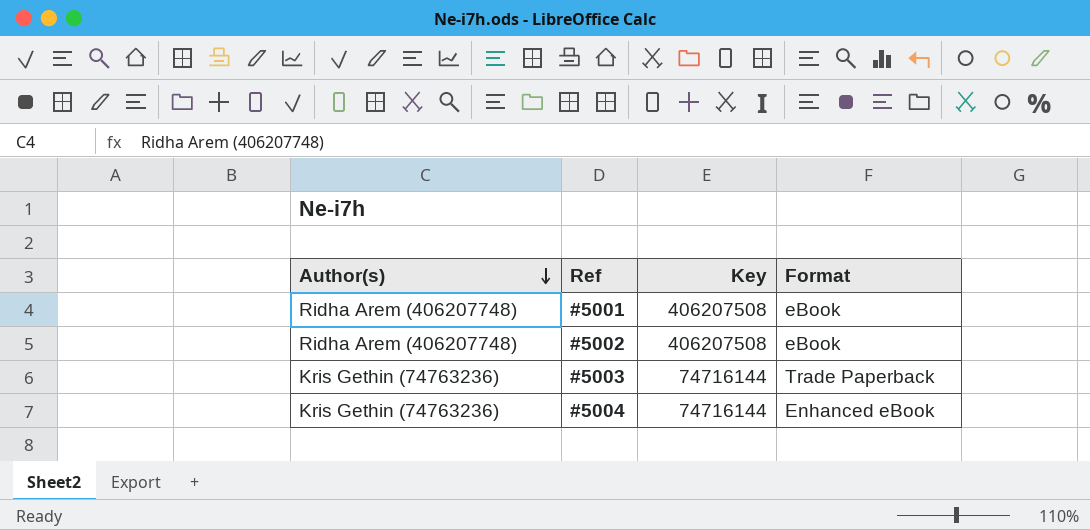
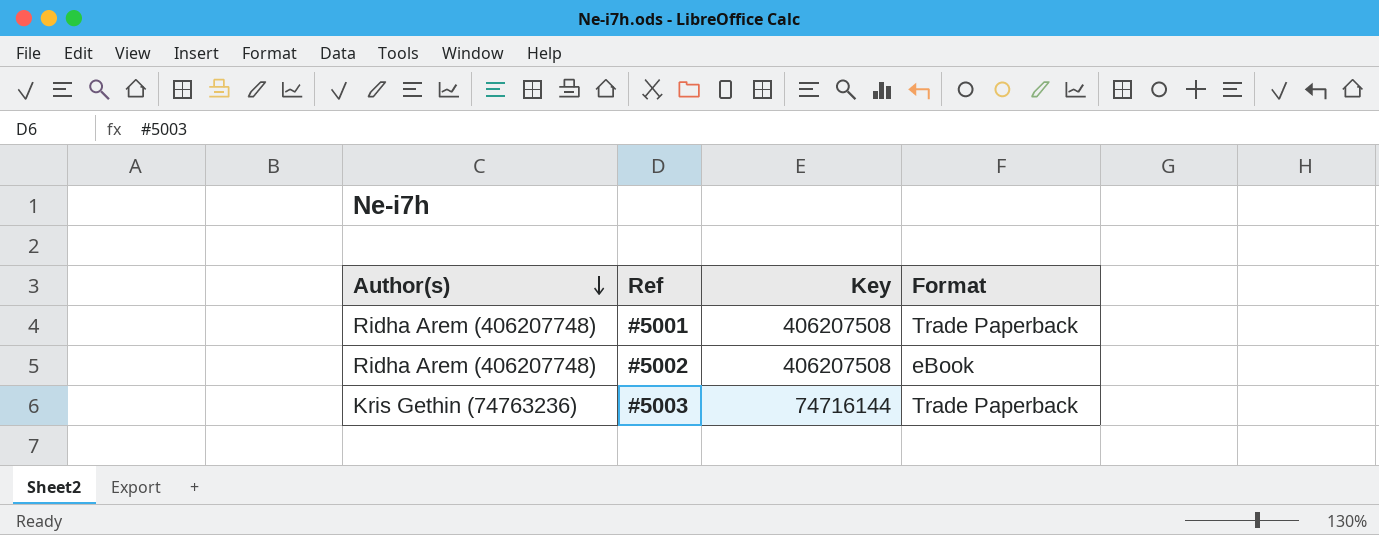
row #5004: Kris Gethin (74763236) | 74716144 | Enhanced eBook -> none
#5001 | Format: eBook -> Trade Paperback

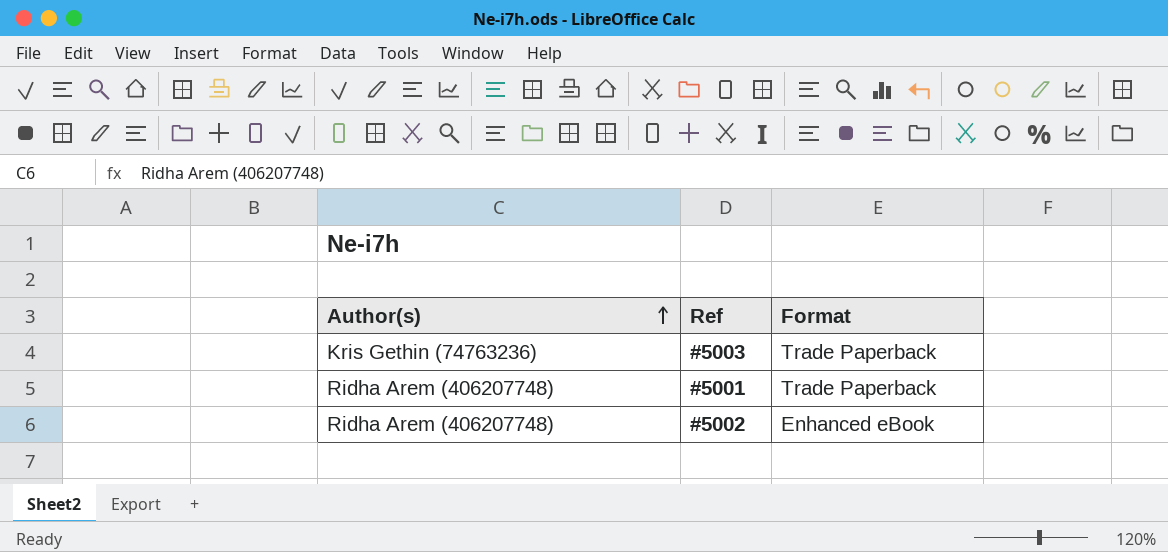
row order: Author(s) descending -> Author(s) ascending
column Key | position: 3 -> none
#5002 | Format: eBook -> Enhanced eBook

